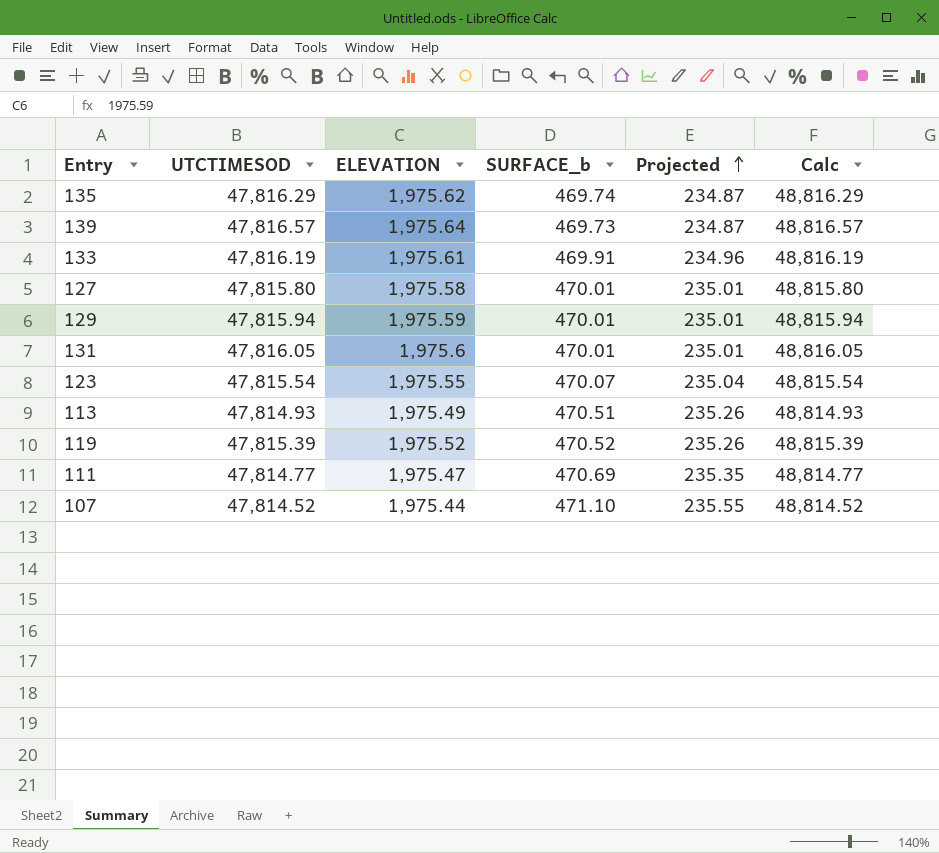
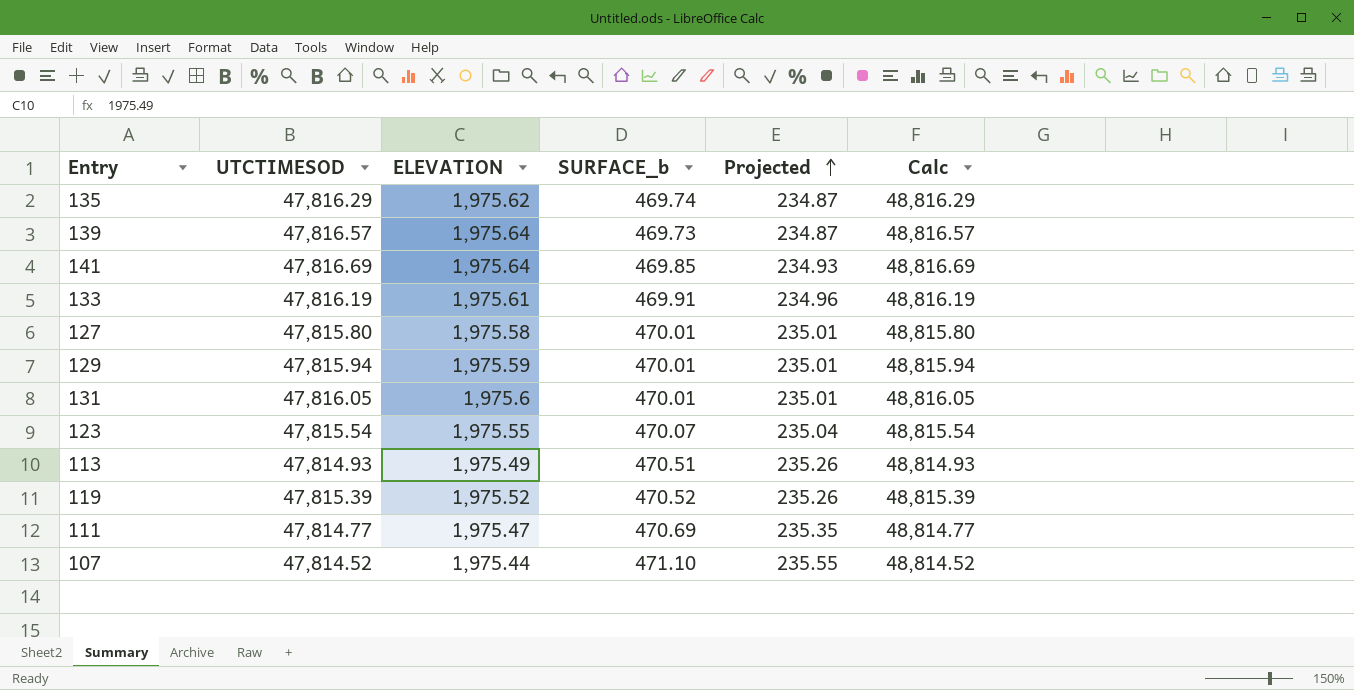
row 141: none -> 47,816.69 | 1,975.64 | 469.85 | 234.93 | 48,816.69

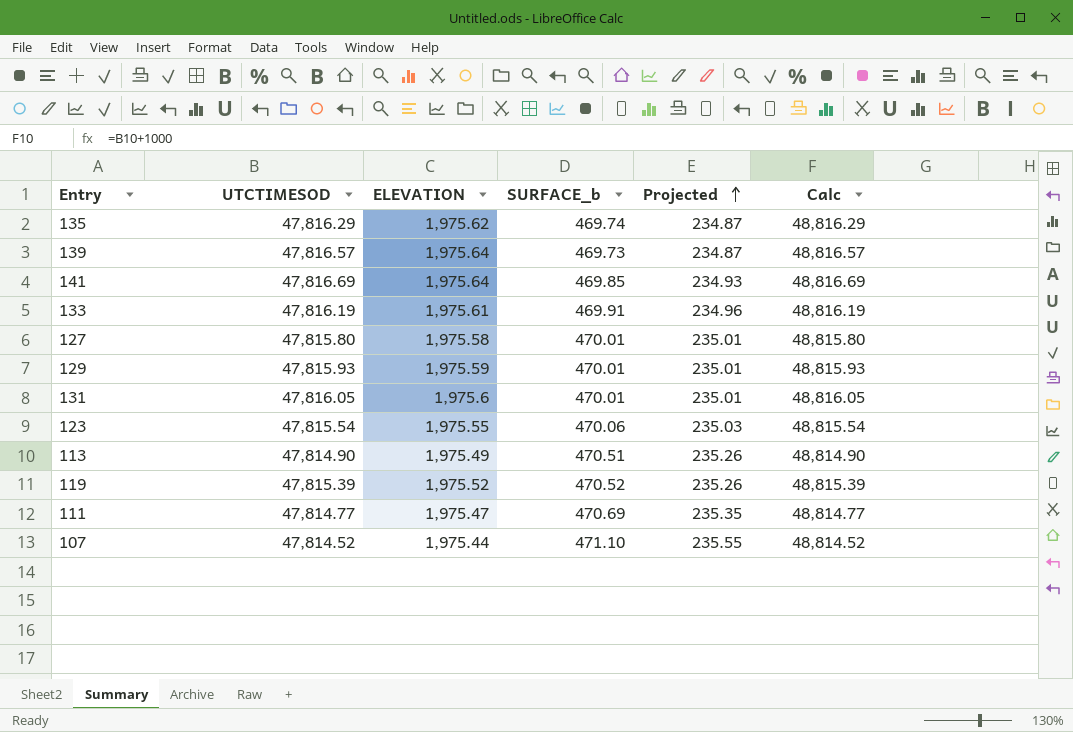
129 | UTCTIMESOD: 47,815.94 -> 47,815.93
129 | Calc: 48,815.94 -> 48,815.93
123 | SURFACE_b: 470.07 -> 470.06
123 | Projected: 235.04 -> 235.03
113 | UTCTIMESOD: 47,814.93 -> 47,814.90
113 | Calc: 48,814.93 -> 48,814.90

